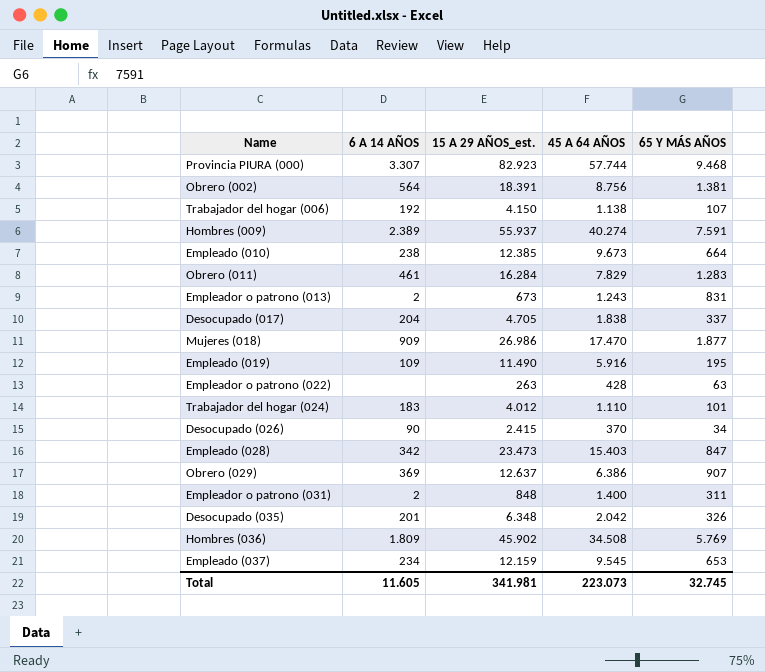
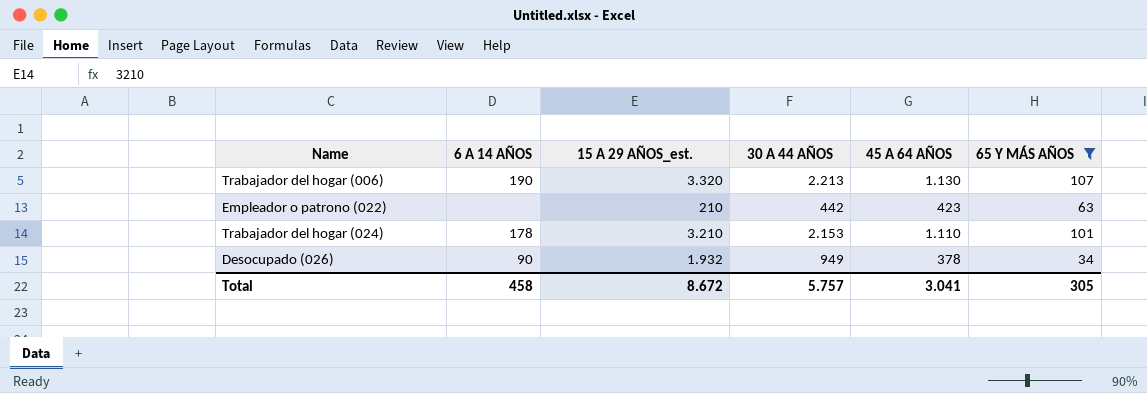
filter: none -> 65 Y MÁS AÑOS <= 107
column 30 A 44 AÑOS | position: none -> 4
Trabajador del hogar (006) | 6 A 14 AÑOS: 192 -> 190
Trabajador del hogar (006) | 15 A 29 AÑOS_est.: 4.150 -> 3.320
Trabajador del hogar (006) | 45 A 64 AÑOS: 1.138 -> 1.130
Empleador o patrono (022) | 15 A 29 AÑOS_est.: 263 -> 210
Empleador o patrono (022) | 45 A 64 AÑOS: 428 -> 423
Trabajador del hogar (024) | 6 A 14 AÑOS: 183 -> 178
Trabajador del hogar (024) | 15 A 29 AÑOS_est.: 4.012 -> 3.210
Desocupado (026) | 15 A 29 AÑOS_est.: 2.415 -> 1.932
Desocupado (026) | 45 A 64 AÑOS: 370 -> 378
Total | 6 A 14 AÑOS: 11.605 -> 458
Total | 15 A 29 AÑOS_est.: 341.981 -> 8.672
Total | 45 A 64 AÑOS: 223.073 -> 3.041
Total | 65 Y MÁS AÑOS: 32.745 -> 305

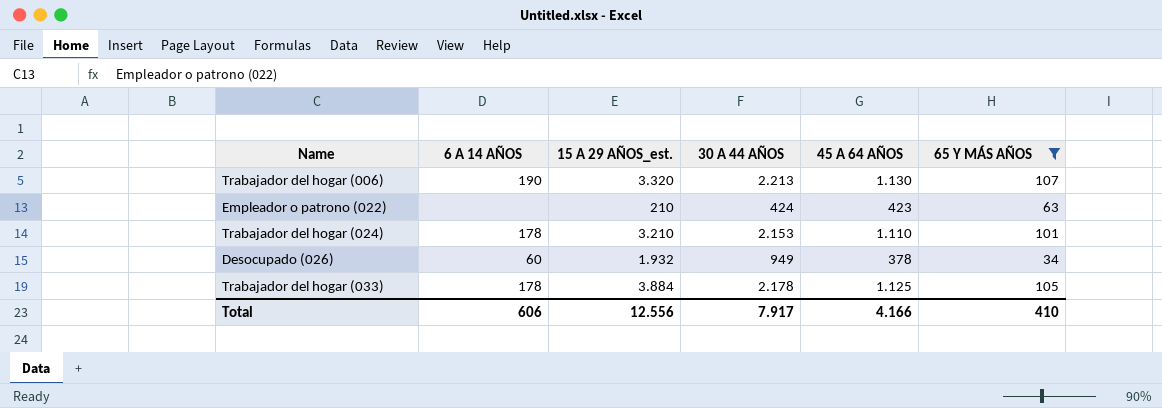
Empleador o patrono (022) | 30 A 44 AÑOS: 442 -> 424
Desocupado (026) | 6 A 14 AÑOS: 90 -> 60
row Trabajador del hogar (033): none -> 178 | 3.884 | 2.178 | 1.125 | 105
Total | 6 A 14 AÑOS: 458 -> 606
Total | 15 A 29 AÑOS_est.: 8.672 -> 12.556
Total | 30 A 44 AÑOS: 5.757 -> 7.917
Total | 45 A 64 AÑOS: 3.041 -> 4.166
Total | 65 Y MÁS AÑOS: 305 -> 410

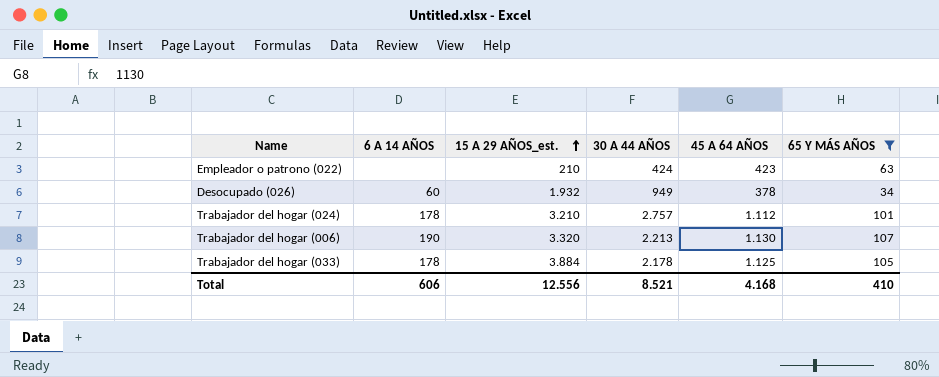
row order: none -> 15 A 29 AÑOS_est. ascending
Trabajador del hogar (024) | 30 A 44 AÑOS: 2.153 -> 2.757
Trabajador del hogar (024) | 45 A 64 AÑOS: 1.110 -> 1.112
Total | 30 A 44 AÑOS: 7.917 -> 8.521
Total | 45 A 64 AÑOS: 4.166 -> 4.168

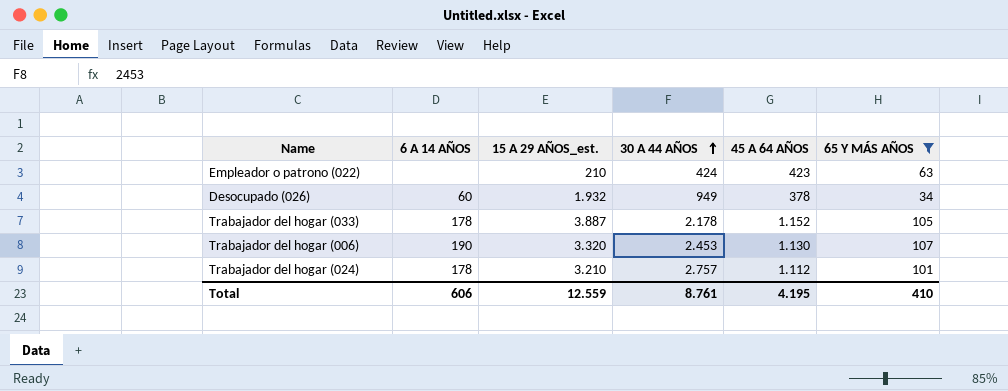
row order: 15 A 29 AÑOS_est. ascending -> 30 A 44 AÑOS ascending
Trabajador del hogar (033) | 15 A 29 AÑOS_est.: 3.884 -> 3.887
Trabajador del hogar (033) | 45 A 64 AÑOS: 1.125 -> 1.152
Trabajador del hogar (006) | 30 A 44 AÑOS: 2.213 -> 2.453
Total | 15 A 29 AÑOS_est.: 12.556 -> 12.559
Total | 30 A 44 AÑOS: 8.521 -> 8.761
Total | 45 A 64 AÑOS: 4.168 -> 4.195

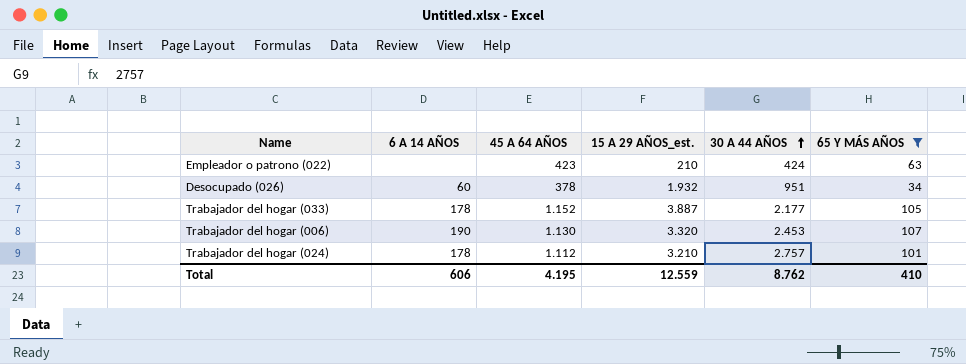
column 45 A 64 AÑOS | position: 5 -> 3
Desocupado (026) | 30 A 44 AÑOS: 949 -> 951
Trabajador del hogar (033) | 30 A 44 AÑOS: 2.178 -> 2.177
Total | 30 A 44 AÑOS: 8.761 -> 8.762

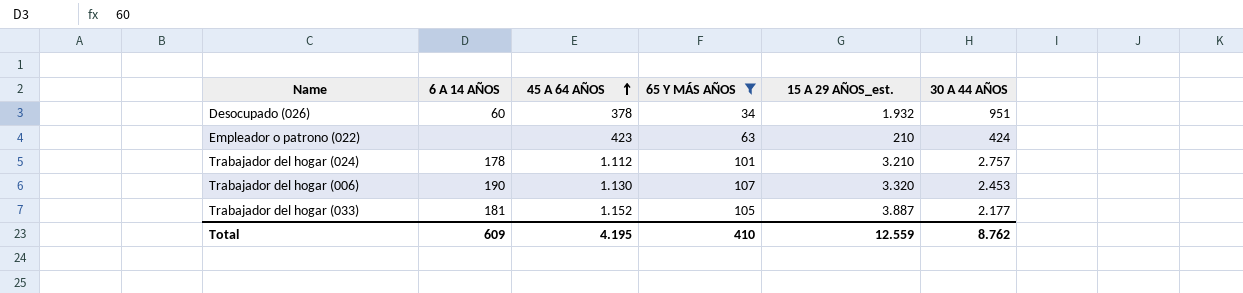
row order: 30 A 44 AÑOS ascending -> 45 A 64 AÑOS ascending
column 65 Y MÁS AÑOS | position: 6 -> 4
Trabajador del hogar (033) | 6 A 14 AÑOS: 178 -> 181
Total | 6 A 14 AÑOS: 606 -> 609

